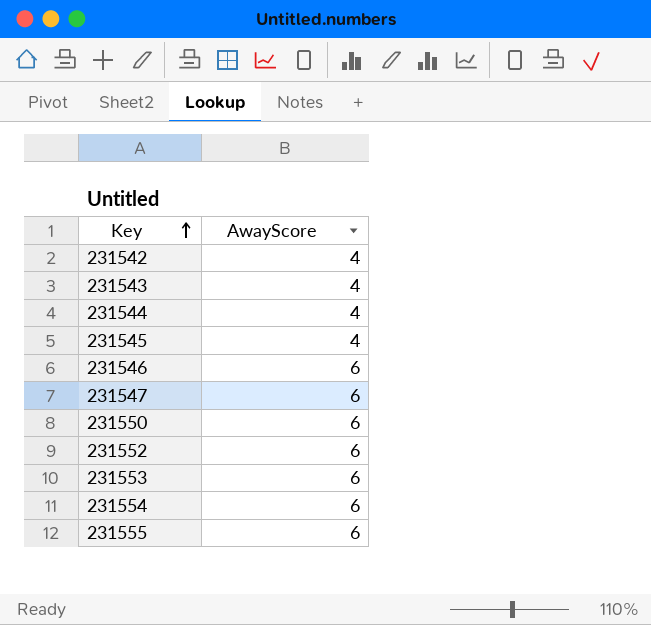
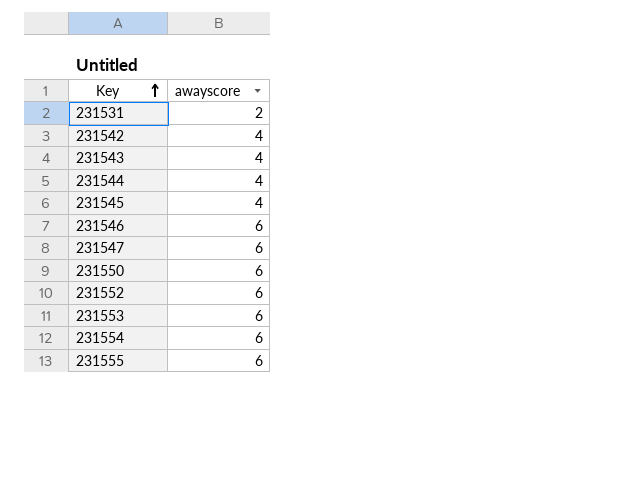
column name: AwayScore -> awayscore
row 231531: none -> 2

